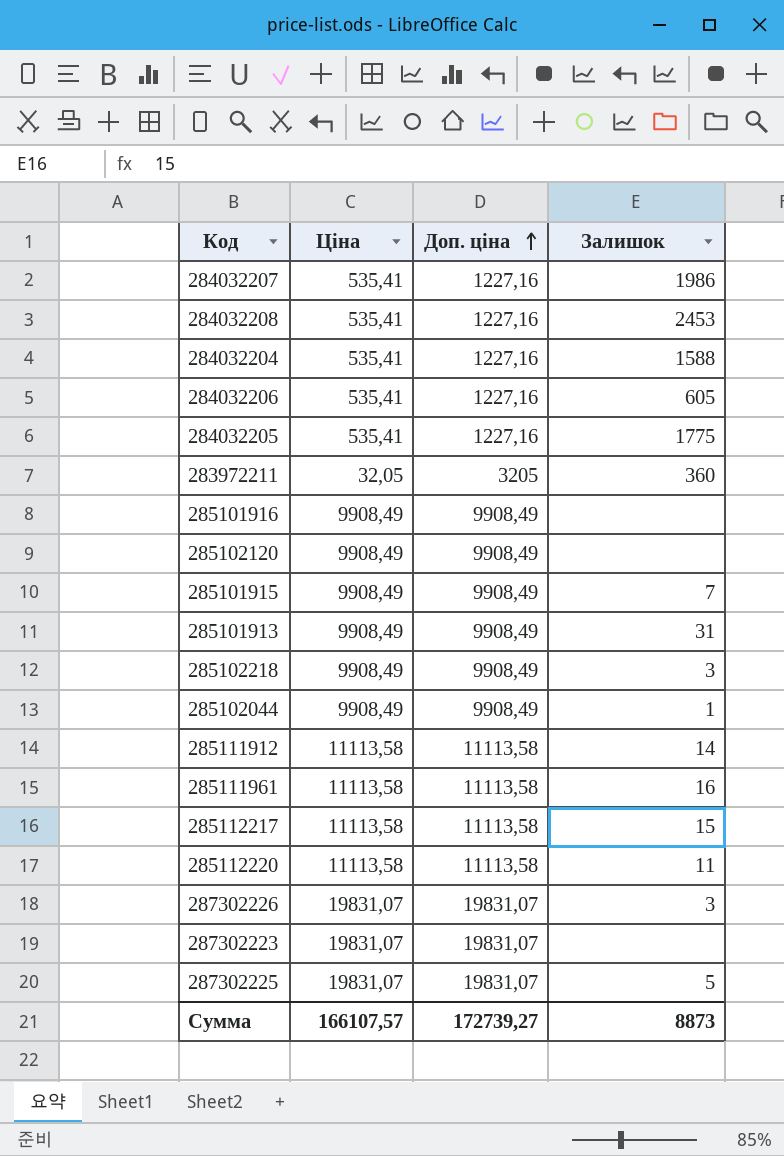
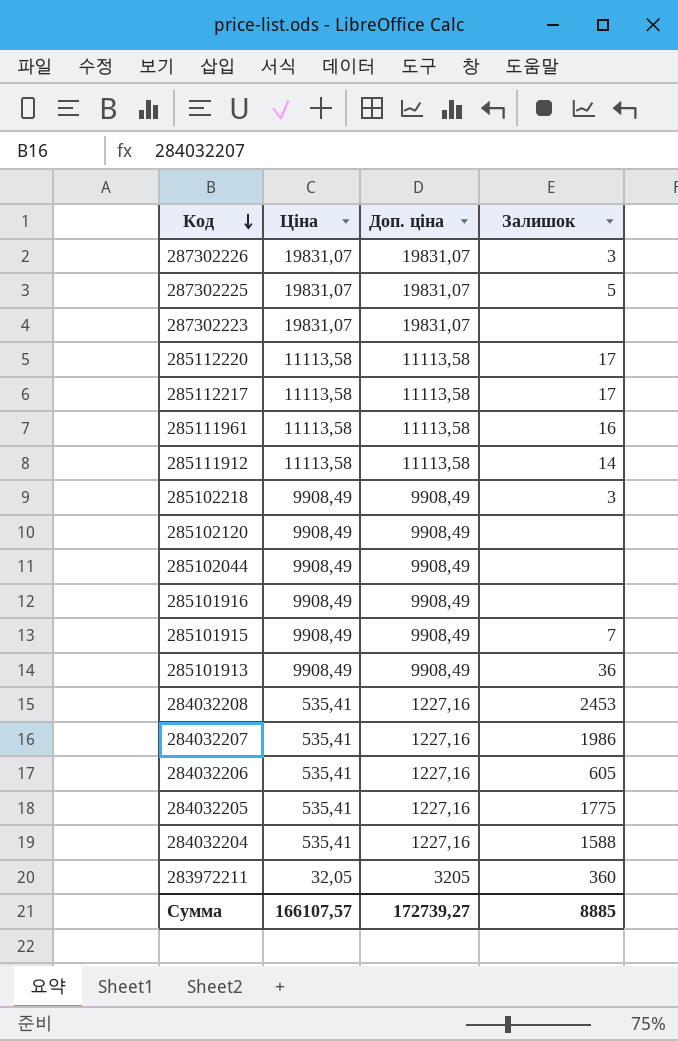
row order: Доп. ціна ascending -> Код descending
285112220 | Залишок: 11 -> 17
285112217 | Залишок: 15 -> 17
285102044 | Залишок: 1 -> none
285101913 | Залишок: 31 -> 36
Сумма | Залишок: 8873 -> 8885

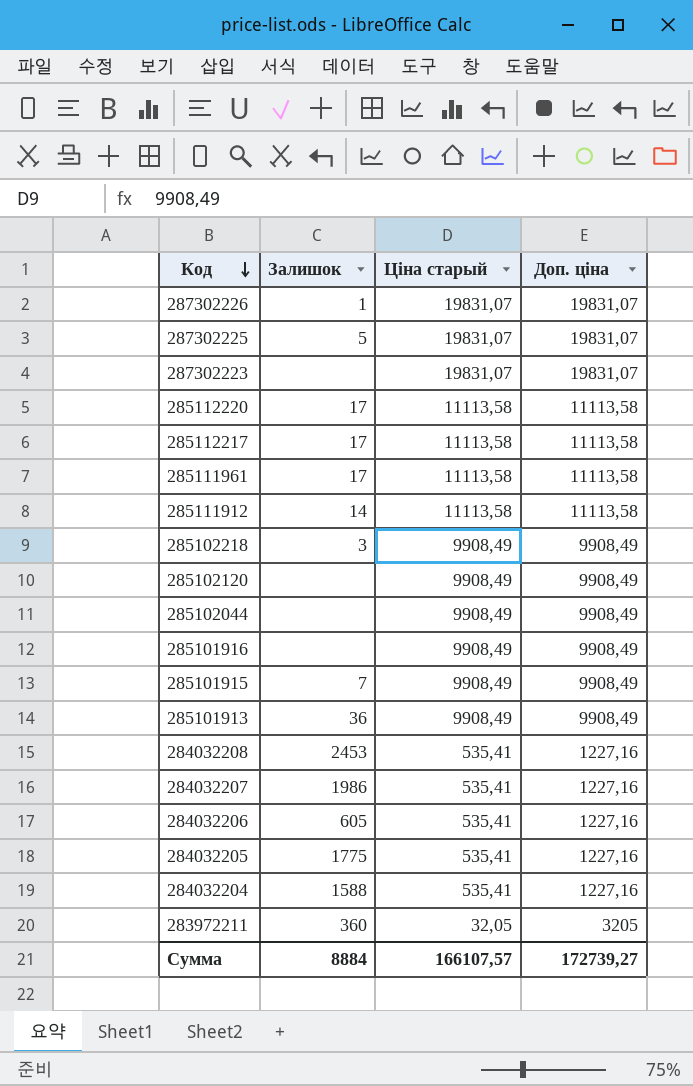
column Залишок | position: 4 -> 2
column name: Ціна -> Ціна старый
287302226 | Залишок: 3 -> 1
285111961 | Залишок: 16 -> 17
Сумма | Залишок: 8885 -> 8884

